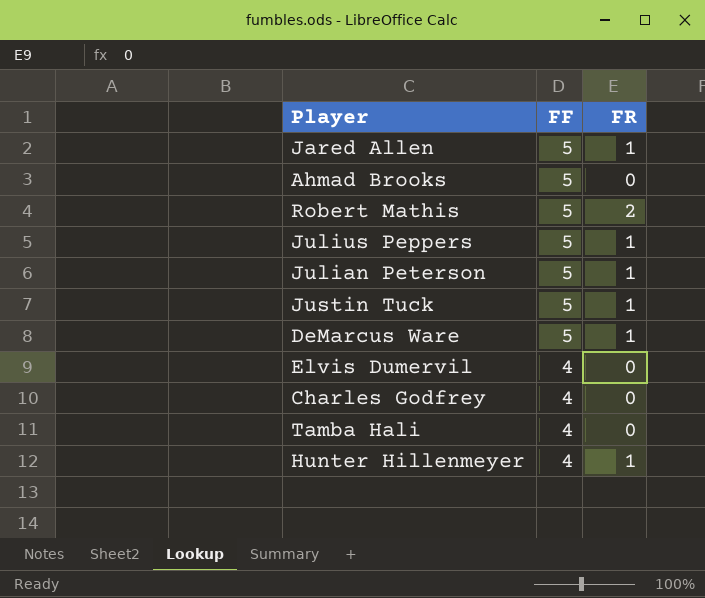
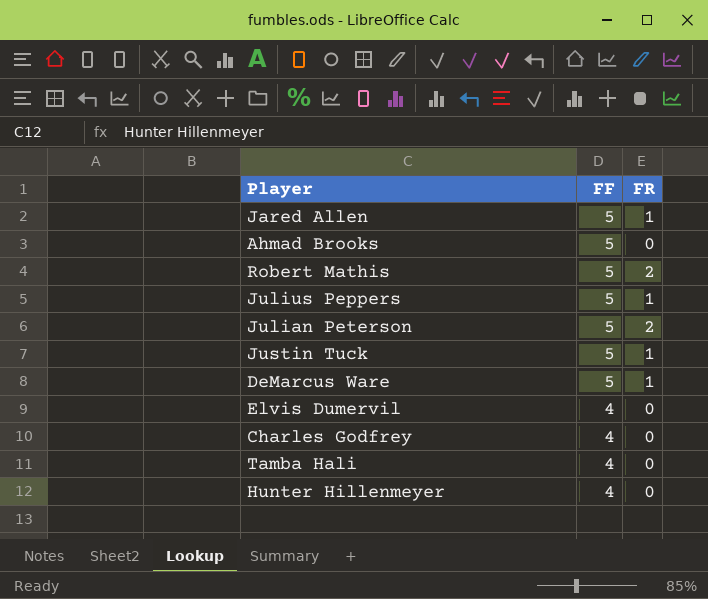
Julian Peterson | FR: 1 -> 2
Hunter Hillenmeyer | FR: 1 -> 0

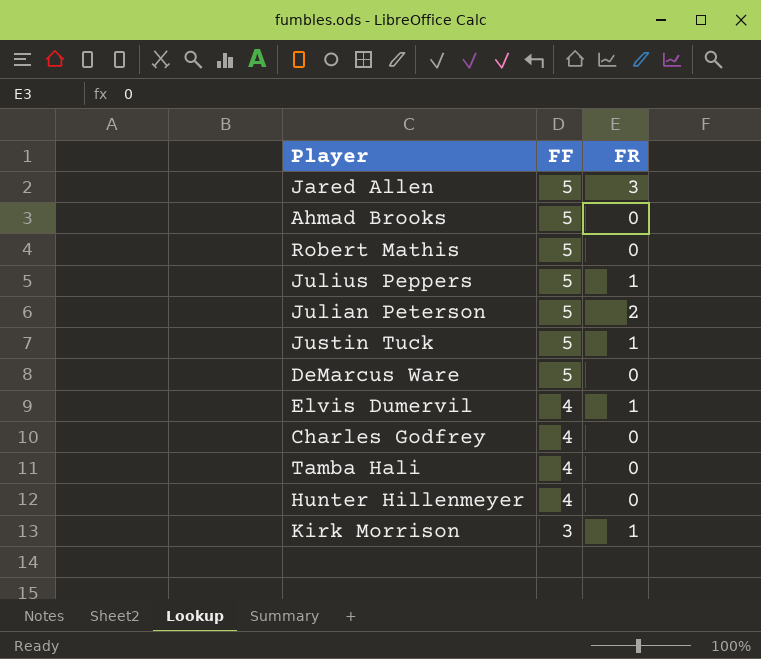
Jared Allen | FR: 1 -> 3
Robert Mathis | FR: 2 -> 0
DeMarcus Ware | FR: 1 -> 0
Elvis Dumervil | FR: 0 -> 1
row Kirk Morrison: none -> 3 | 1

